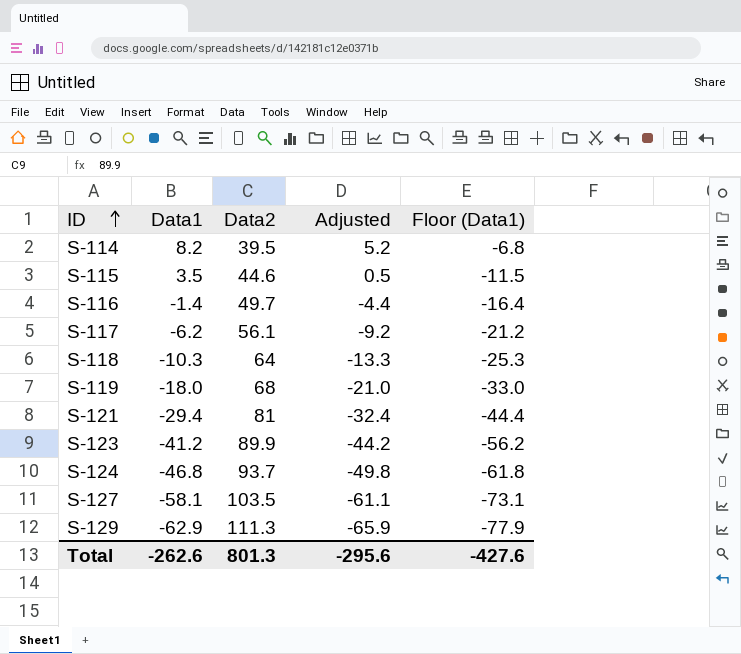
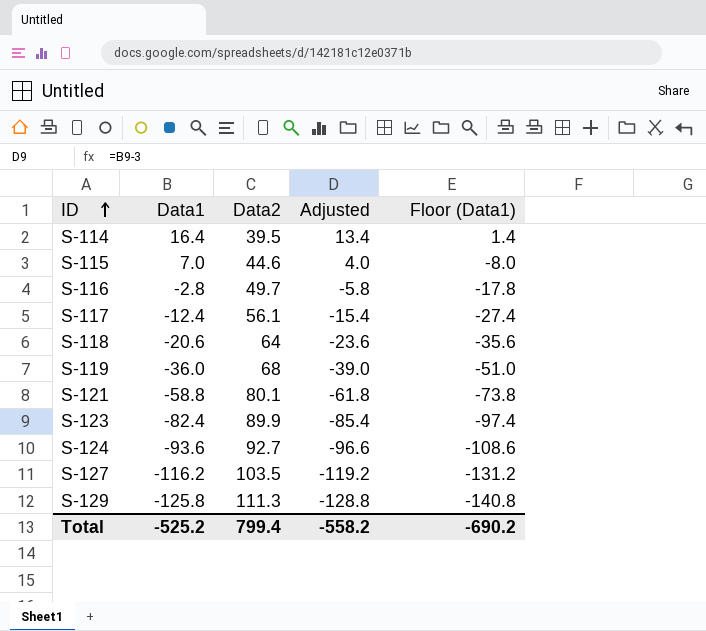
S-114 | Data1: 8.2 -> 16.4
S-114 | Adjusted: 5.2 -> 13.4
S-114 | Floor (Data1): -6.8 -> 1.4
S-115 | Data1: 3.5 -> 7.0
S-115 | Adjusted: 0.5 -> 4.0
S-115 | Floor (Data1): -11.5 -> -8.0
S-116 | Data1: -1.4 -> -2.8
S-116 | Adjusted: -4.4 -> -5.8
S-116 | Floor (Data1): -16.4 -> -17.8
S-117 | Data1: -6.2 -> -12.4
S-117 | Adjusted: -9.2 -> -15.4
S-117 | Floor (Data1): -21.2 -> -27.4
S-118 | Data1: -10.3 -> -20.6
S-118 | Adjusted: -13.3 -> -23.6
S-118 | Floor (Data1): -25.3 -> -35.6
S-119 | Data1: -18.0 -> -36.0
S-119 | Adjusted: -21.0 -> -39.0
S-119 | Floor (Data1): -33.0 -> -51.0
S-121 | Data1: -29.4 -> -58.8
S-121 | Data2: 81 -> 80.1
S-121 | Adjusted: -32.4 -> -61.8
S-121 | Floor (Data1): -44.4 -> -73.8
S-123 | Data1: -41.2 -> -82.4
S-123 | Adjusted: -44.2 -> -85.4
S-123 | Floor (Data1): -56.2 -> -97.4
S-124 | Data1: -46.8 -> -93.6
S-124 | Data2: 93.7 -> 92.7
S-124 | Adjusted: -49.8 -> -96.6
S-124 | Floor (Data1): -61.8 -> -108.6
S-127 | Data1: -58.1 -> -116.2
S-127 | Adjusted: -61.1 -> -119.2
S-127 | Floor (Data1): -73.1 -> -131.2
S-129 | Data1: -62.9 -> -125.8
S-129 | Adjusted: -65.9 -> -128.8
S-129 | Floor (Data1): -77.9 -> -140.8
Total | Data1: -262.6 -> -525.2
Total | Data2: 801.3 -> 799.4
Total | Adjusted: -295.6 -> -558.2
Total | Floor (Data1): -427.6 -> -690.2

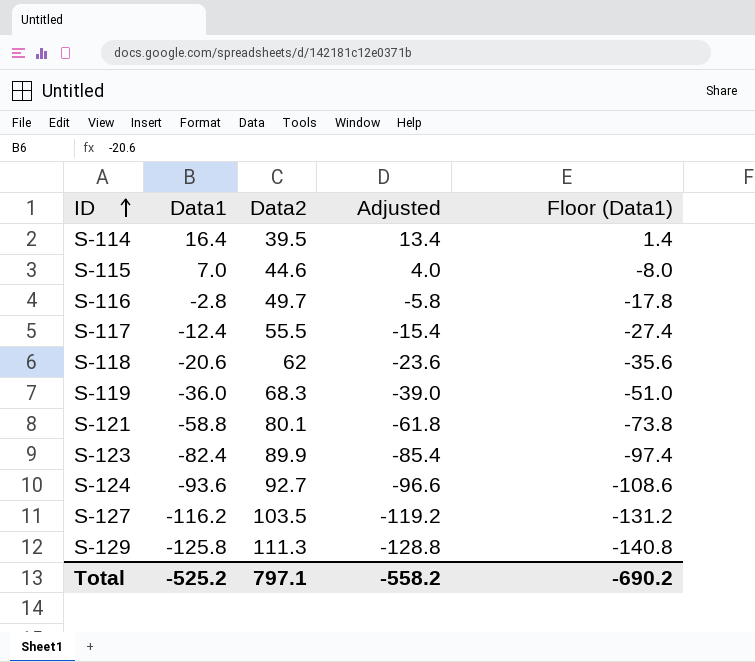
S-117 | Data2: 56.1 -> 55.5
S-118 | Data2: 64 -> 62
S-119 | Data2: 68 -> 68.3
Total | Data2: 799.4 -> 797.1

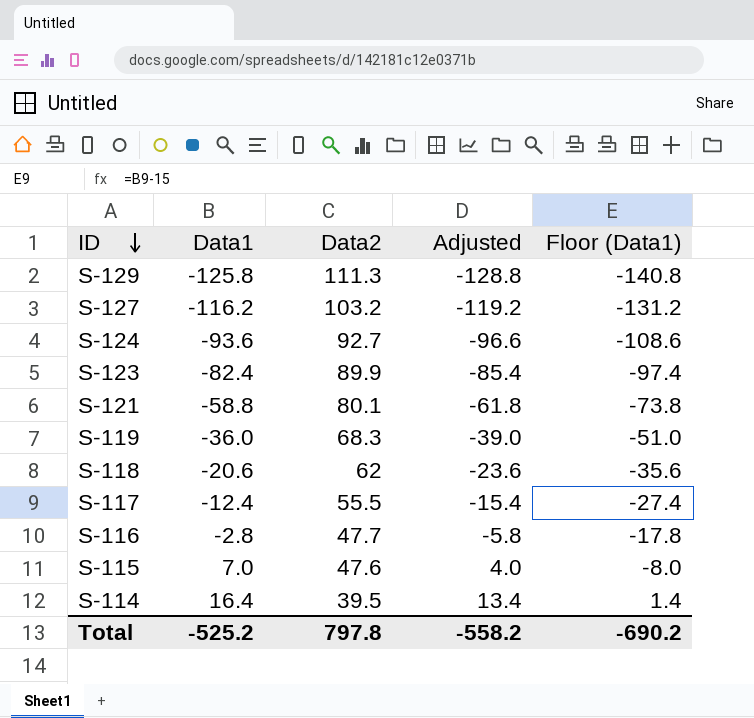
row order: ID ascending -> ID descending
S-127 | Data2: 103.5 -> 103.2
S-116 | Data2: 49.7 -> 47.7
S-115 | Data2: 44.6 -> 47.6
Total | Data2: 797.1 -> 797.8

